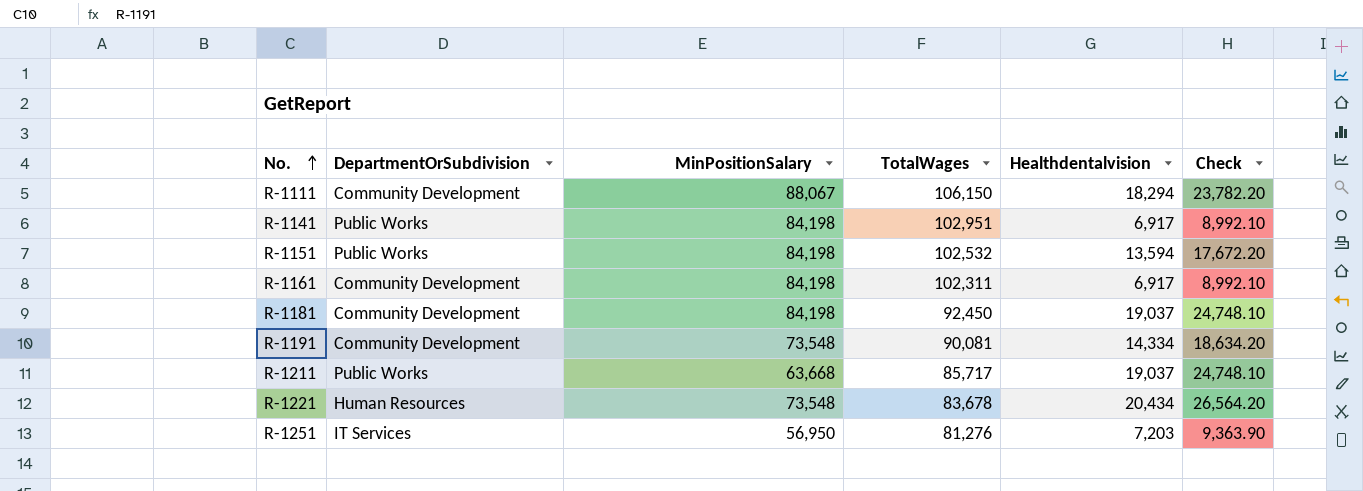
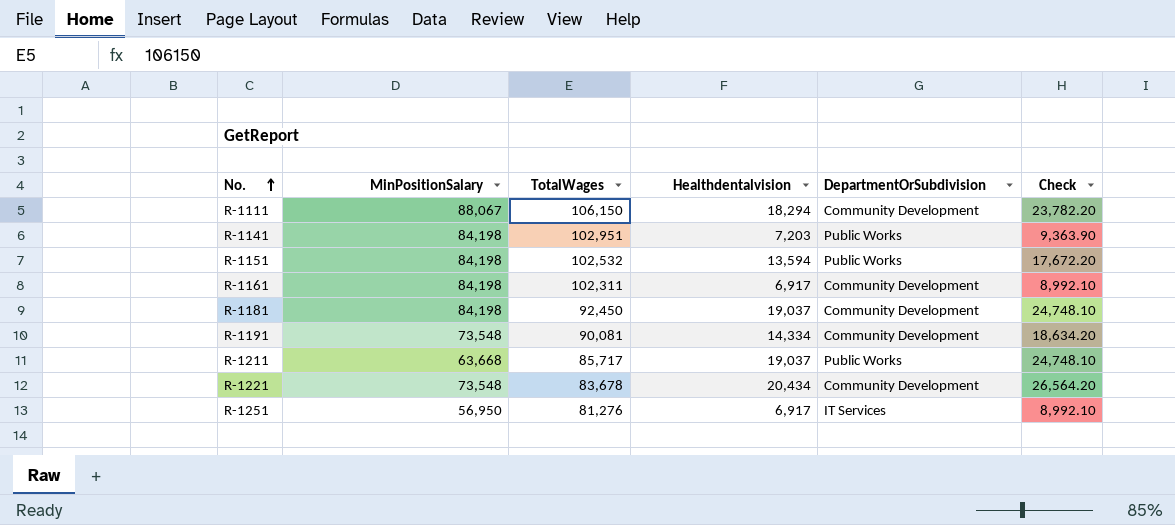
column DepartmentOrSubdivision | position: 2 -> 5
R-1141 | Healthdentalvision: 6,917 -> 7,203
R-1141 | Check: 8,992.10 -> 9,363.90
R-1221 | DepartmentOrSubdivision: Human Resources -> Community Development
R-1251 | Healthdentalvision: 7,203 -> 6,917
R-1251 | Check: 9,363.90 -> 8,992.10

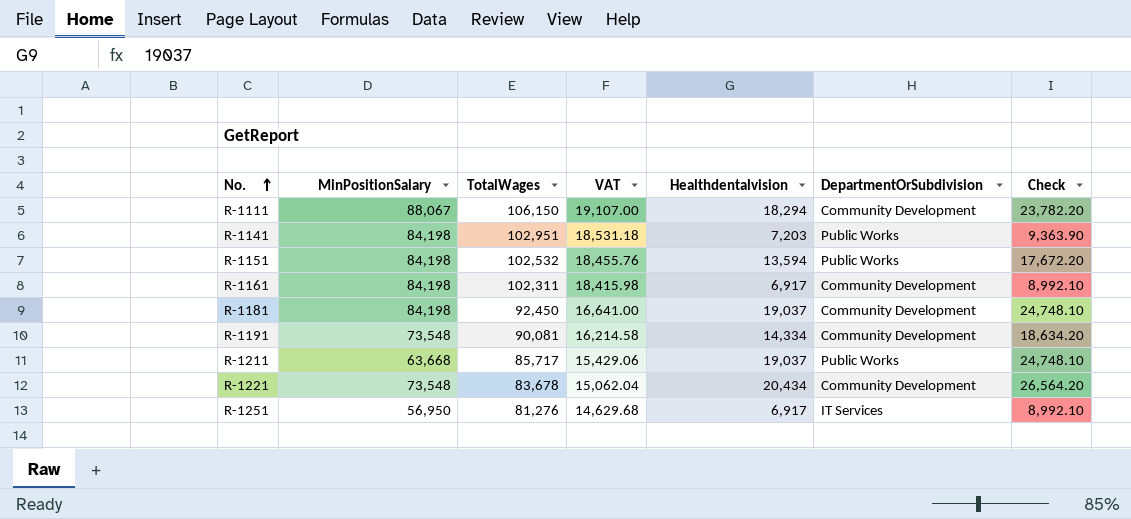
column VAT | formula: none -> [TotalWages] * 0.18

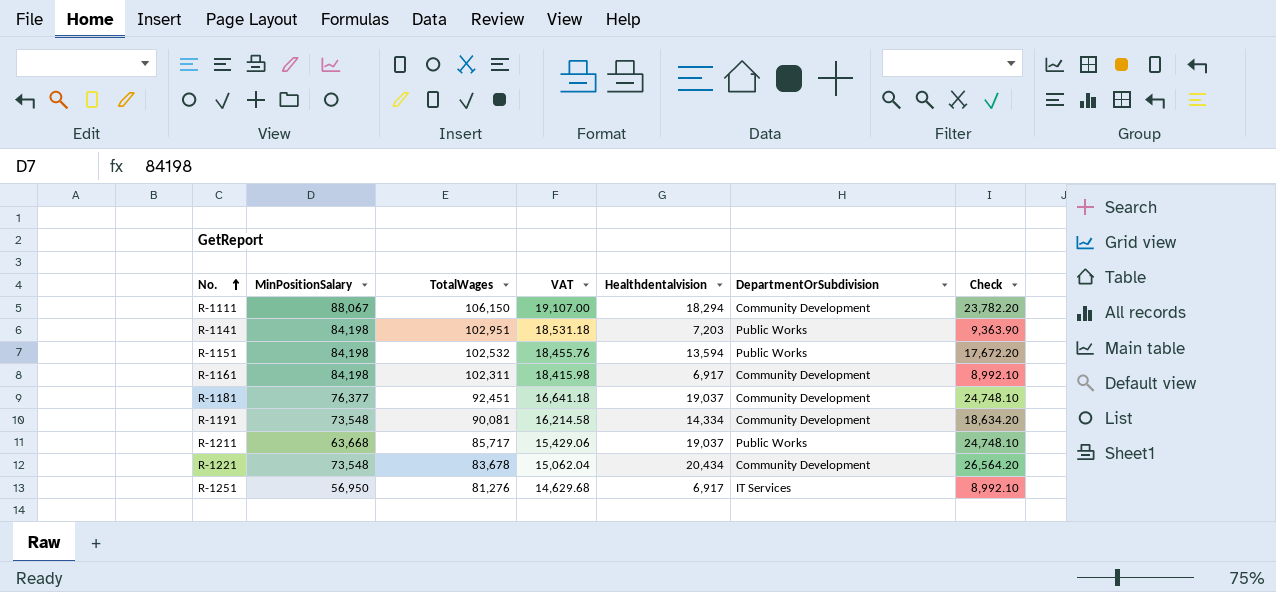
R-1181 | MinPositionSalary: 84,198 -> 76,377
R-1181 | TotalWages: 92,450 -> 92,451
R-1181 | VAT: 16,641.00 -> 16,641.18

